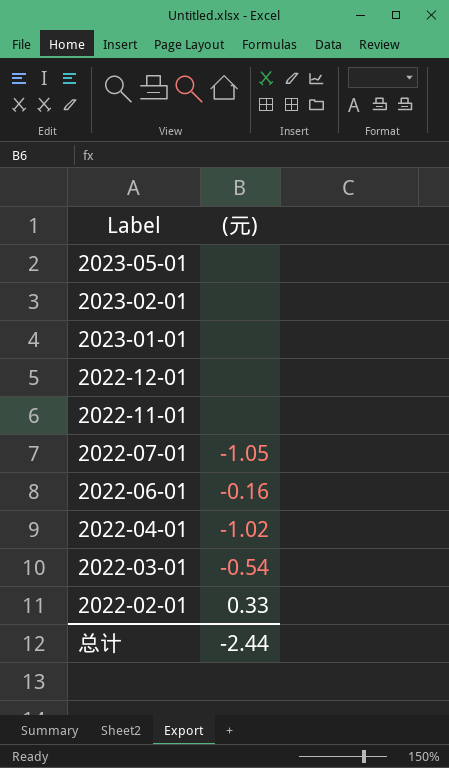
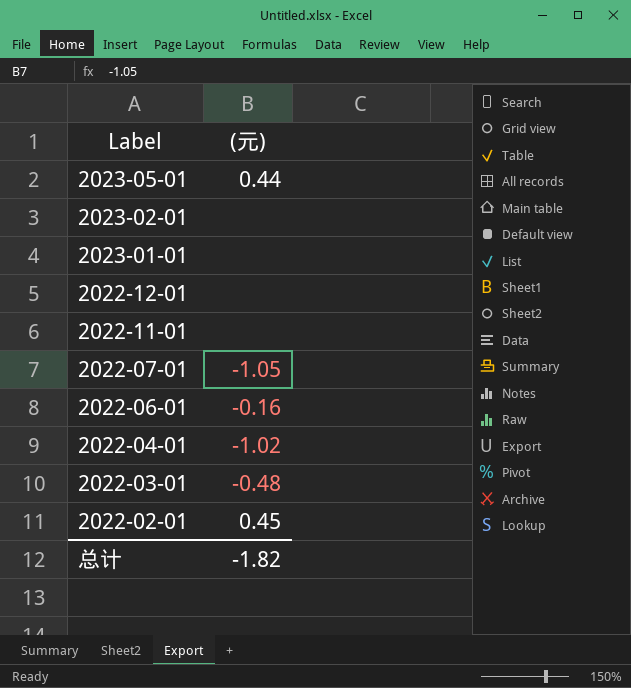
2023-05-01 | (元): none -> 0.44
2022-03-01 | (元): -0.54 -> -0.48
2022-02-01 | (元): 0.33 -> 0.45
总计 | (元): -2.44 -> -1.82

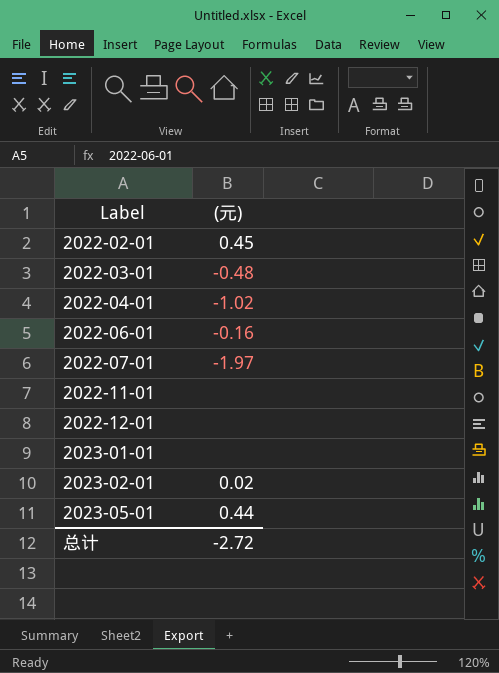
row order: Label descending -> Label ascending
2022-07-01 | (元): -1.05 -> -1.97
2023-02-01 | (元): none -> 0.02
总计 | (元): -1.82 -> -2.72

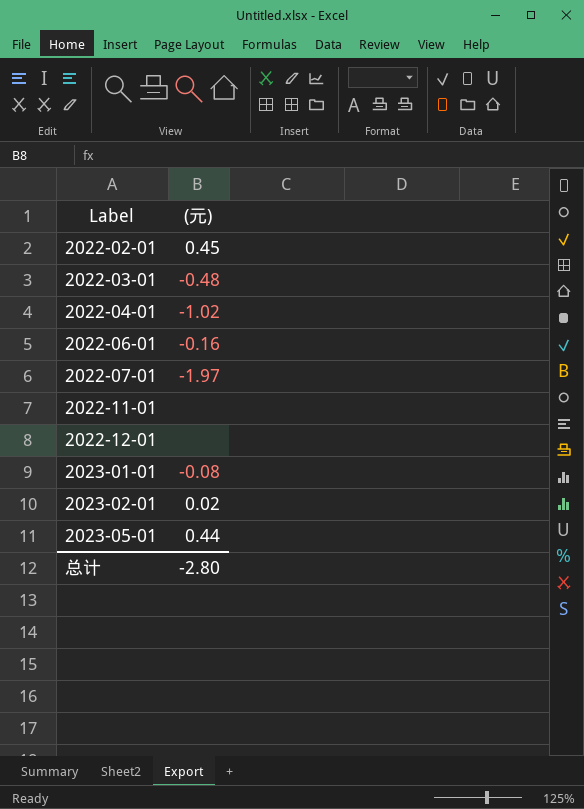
2023-01-01 | (元): none -> -0.08
总计 | (元): -2.72 -> -2.80

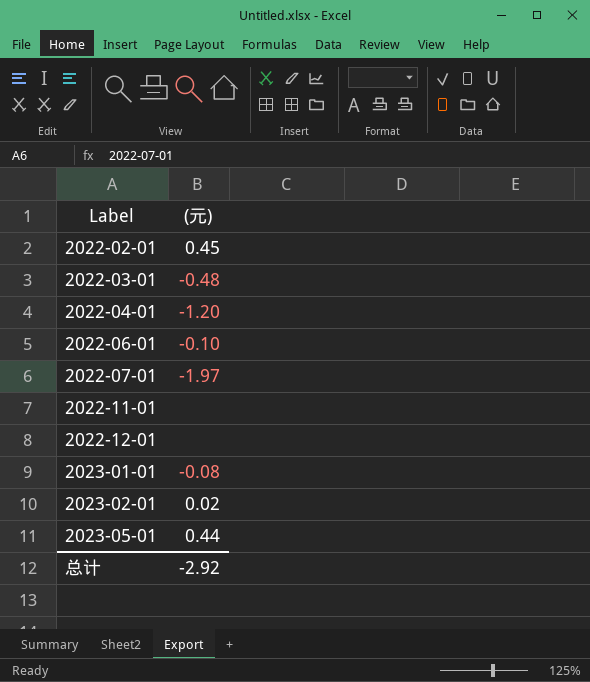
2022-04-01 | (元): -1.02 -> -1.20
2022-06-01 | (元): -0.16 -> -0.10
总计 | (元): -2.80 -> -2.92

